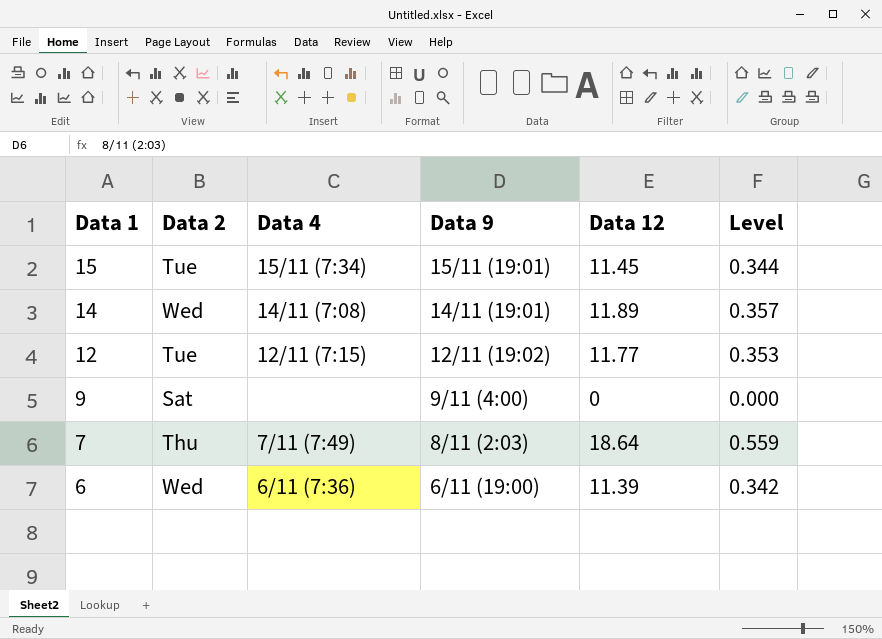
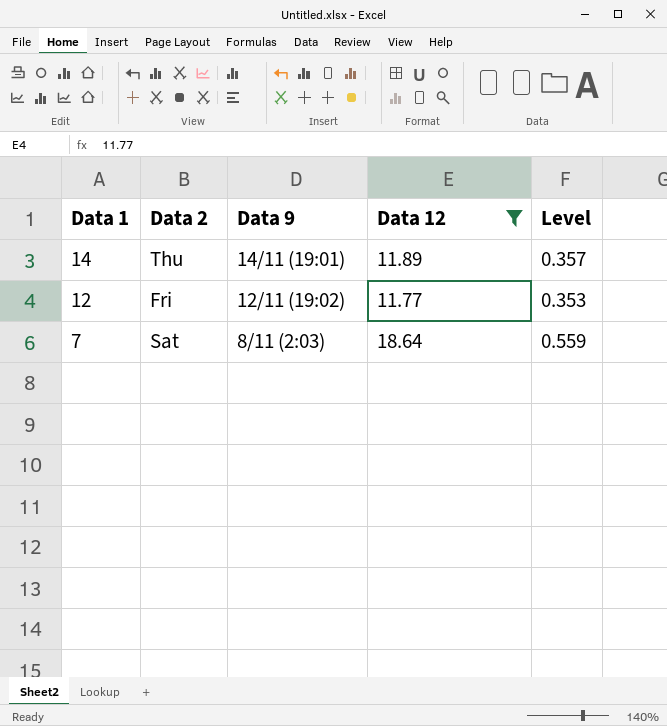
filter: none -> Data 12 >= 11.77
column Data 4 | position: 3 -> none
14 | Data 2: Wed -> Thu
12 | Data 2: Tue -> Fri
7 | Data 2: Thu -> Sat

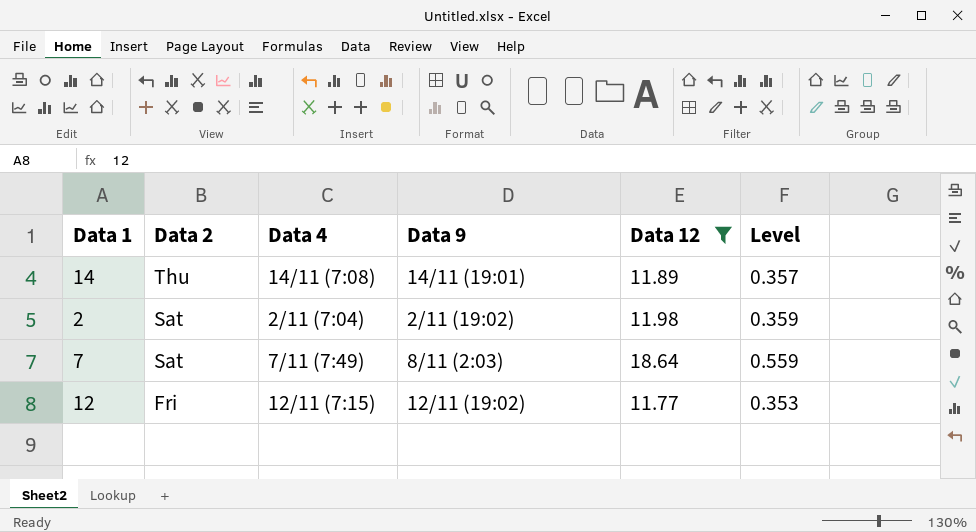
row order: Data 1 descending -> Data 2 descending
column Data 4 | position: none -> 3
row 2: none -> Sat | 2/11 (7:04) | 2/11 (19:02) | 11.98 | 0.359

